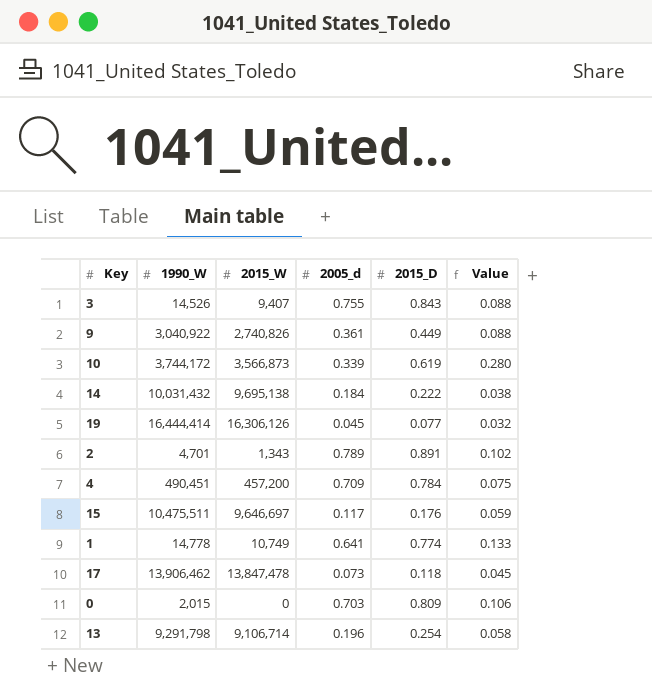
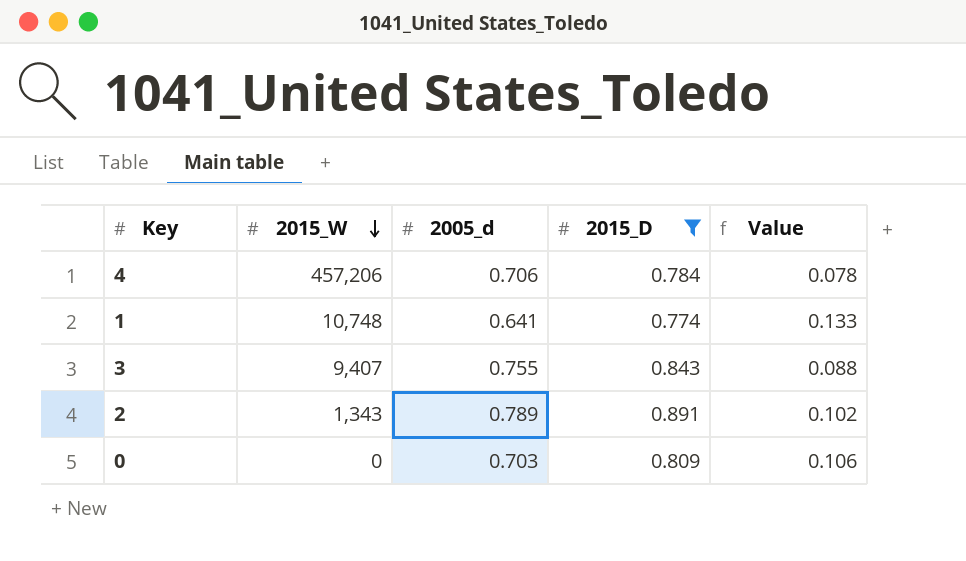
filter: none -> 2015_D >= 0.774
row order: none -> 2015_W descending
column 1990_W | position: 2 -> none
4 | 2015_W: 457,200 -> 457,206
4 | 2005_d: 0.709 -> 0.706
4 | Value: 0.075 -> 0.078
1 | 2015_W: 10,749 -> 10,748

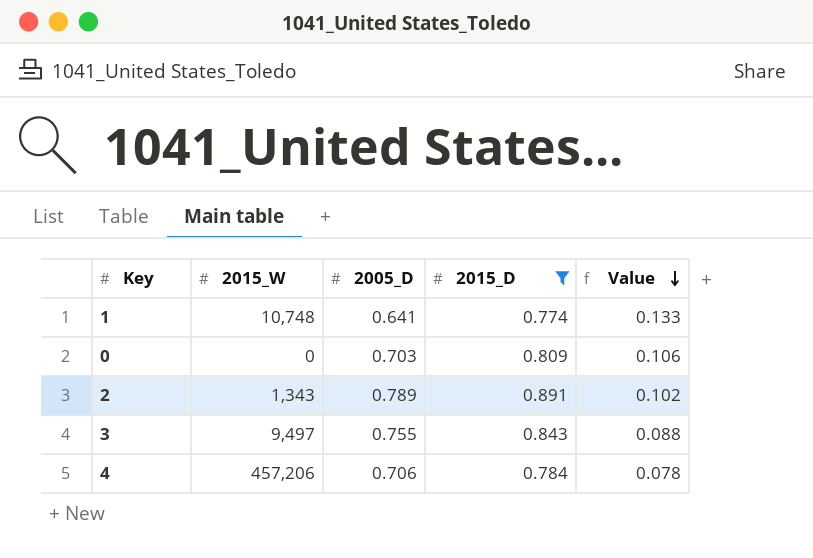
row order: 2015_W descending -> Value descending
column name: 2005_d -> 2005_D
3 | 2015_W: 9,407 -> 9,497

